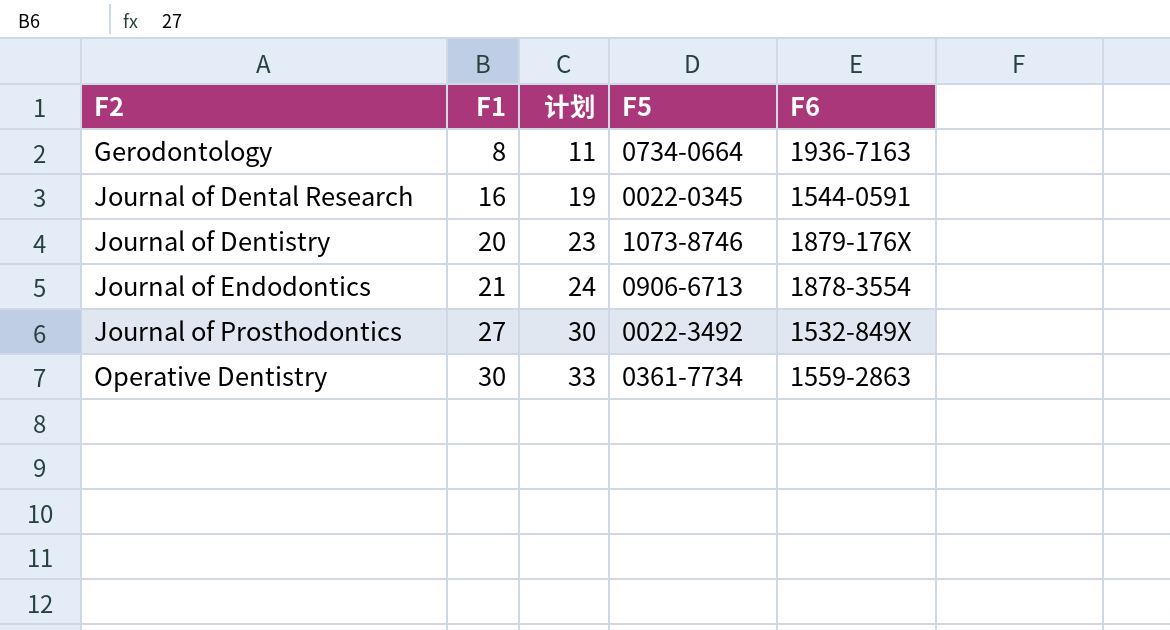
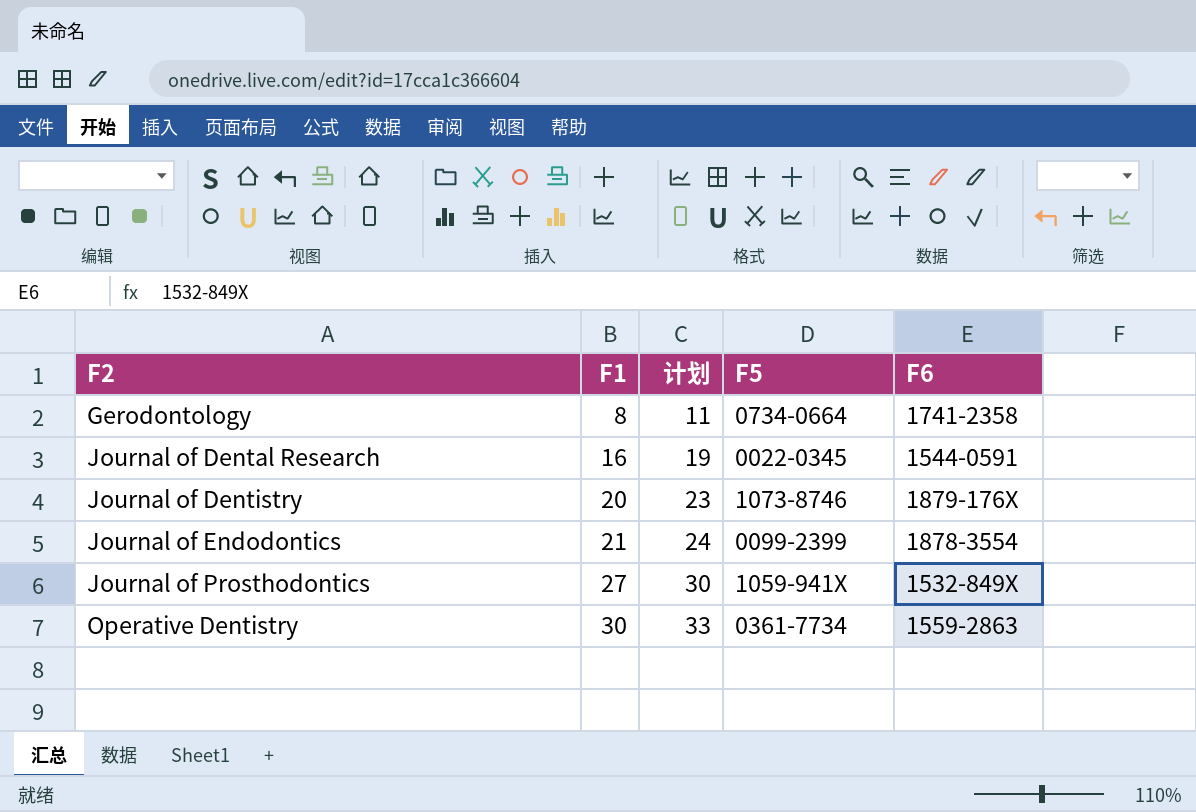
Gerodontology | F6: 1936-7163 -> 1741-2358
Journal of Endodontics | F5: 0906-6713 -> 0099-2399
Journal of Prosthodontics | F5: 0022-3492 -> 1059-941X

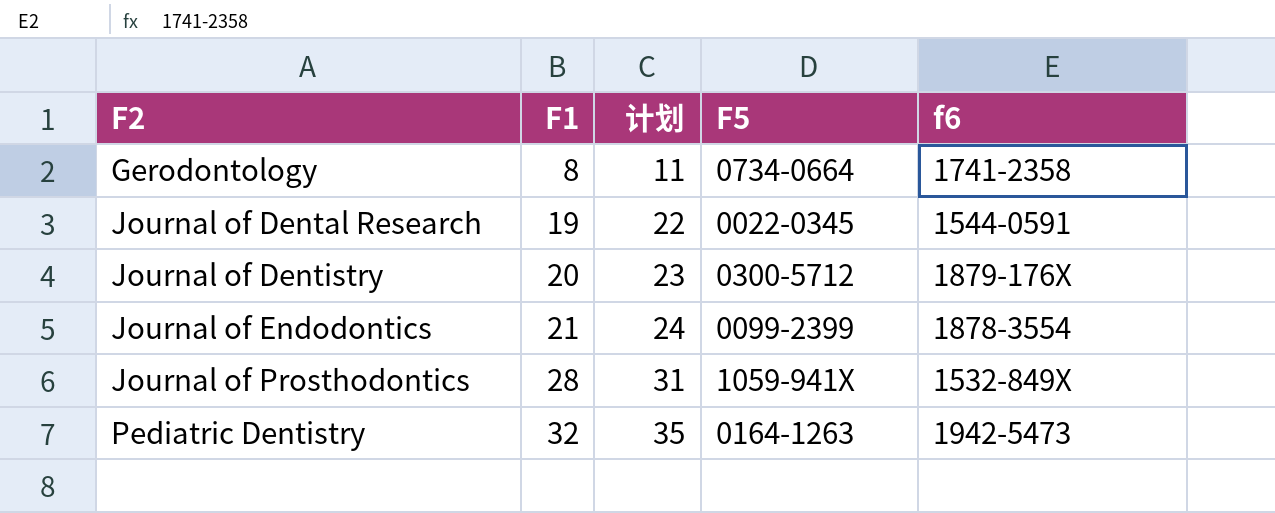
column name: F6 -> f6
row Operative Dentistry: 30 | 33 | 0361-7734 | 1559-2863 -> none
Journal of Dental Research | F1: 16 -> 19
Journal of Dental Research | 计划: 19 -> 22
Journal of Dentistry | F5: 1073-8746 -> 0300-5712
Journal of Prosthodontics | F1: 27 -> 28
Journal of Prosthodontics | 计划: 30 -> 31
row Pediatric Dentistry: none -> 32 | 35 | 0164-1263 | 1942-5473

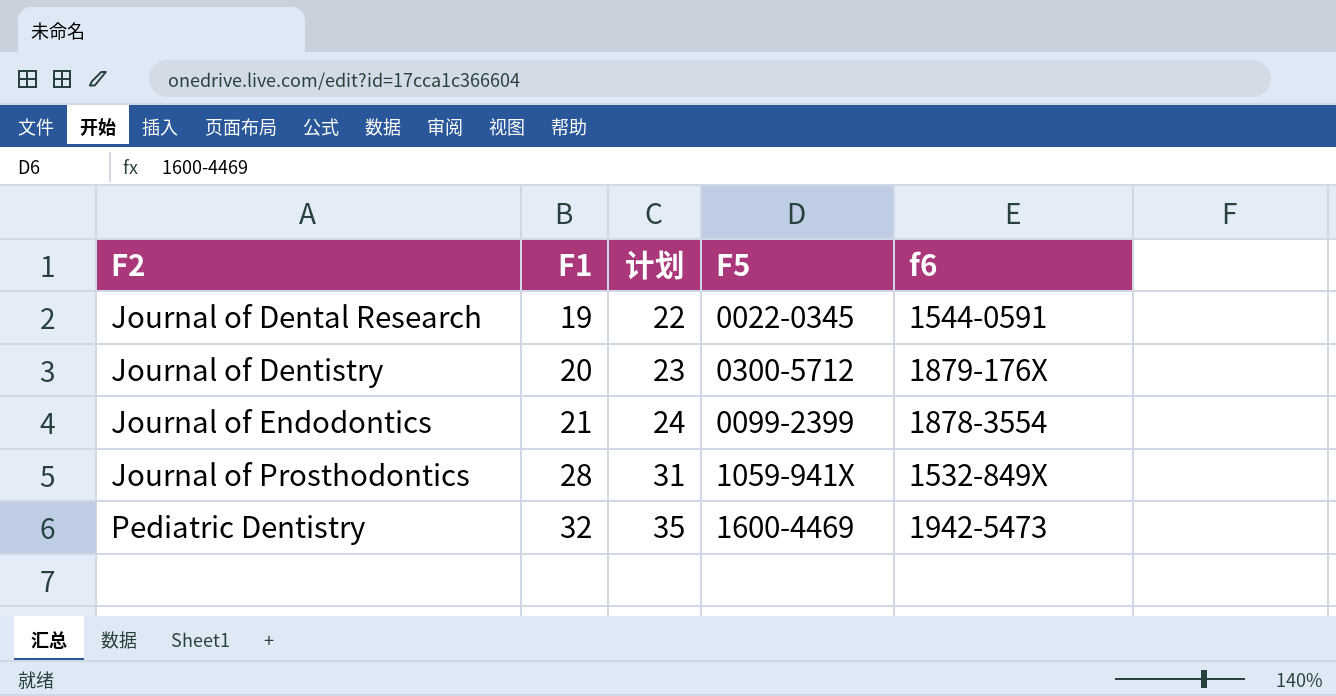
row Gerodontology: 8 | 11 | 0734-0664 | 1741-2358 -> none
Pediatric Dentistry | F5: 0164-1263 -> 1600-4469

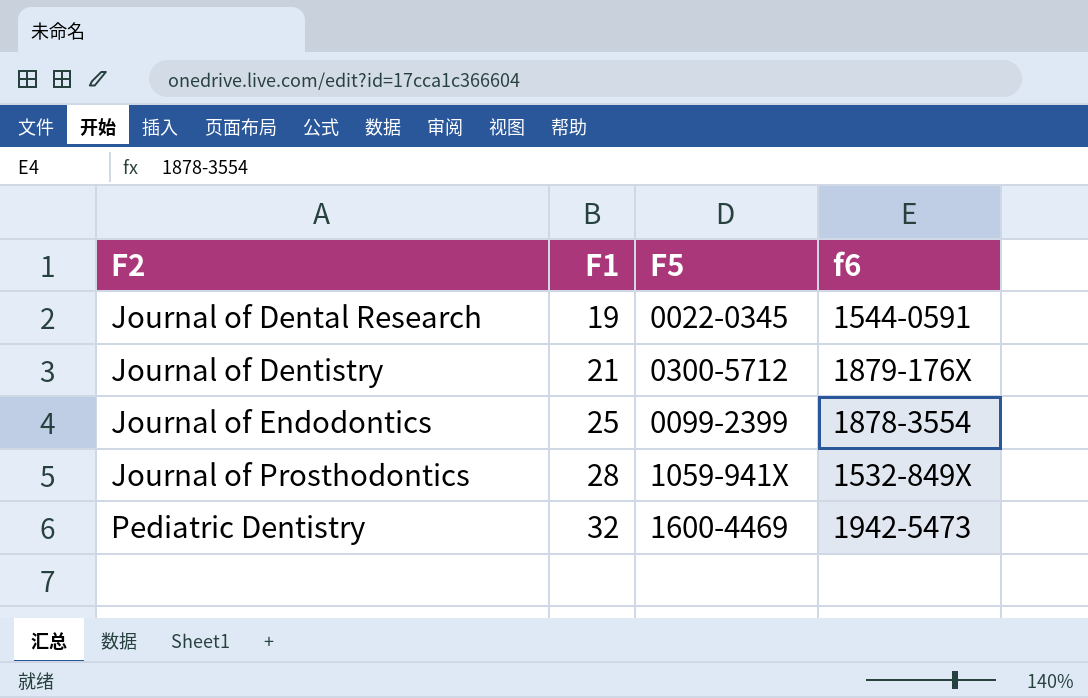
column 计划 | formula: [F1] + 3 -> none
Journal of Dentistry | F1: 20 -> 21
Journal of Endodontics | F1: 21 -> 25

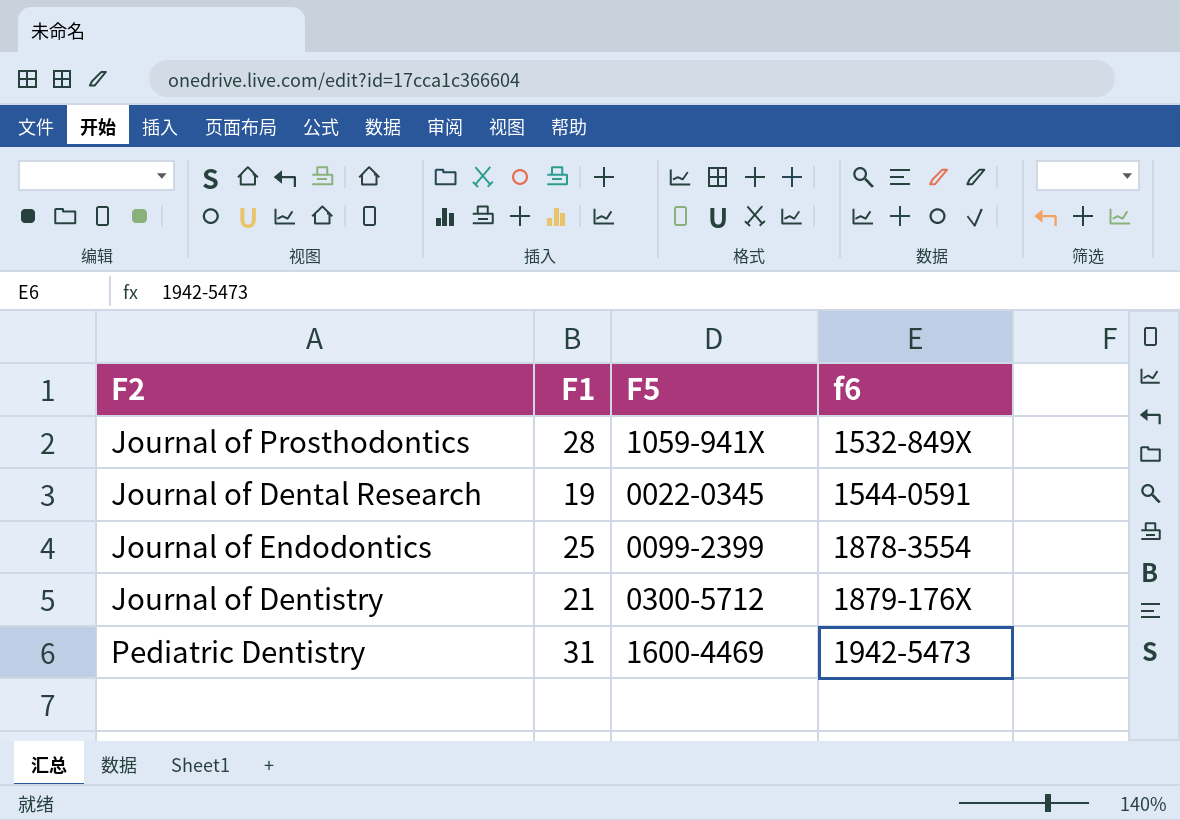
row order: F2 ascending -> f6 ascending
Pediatric Dentistry | F1: 32 -> 31

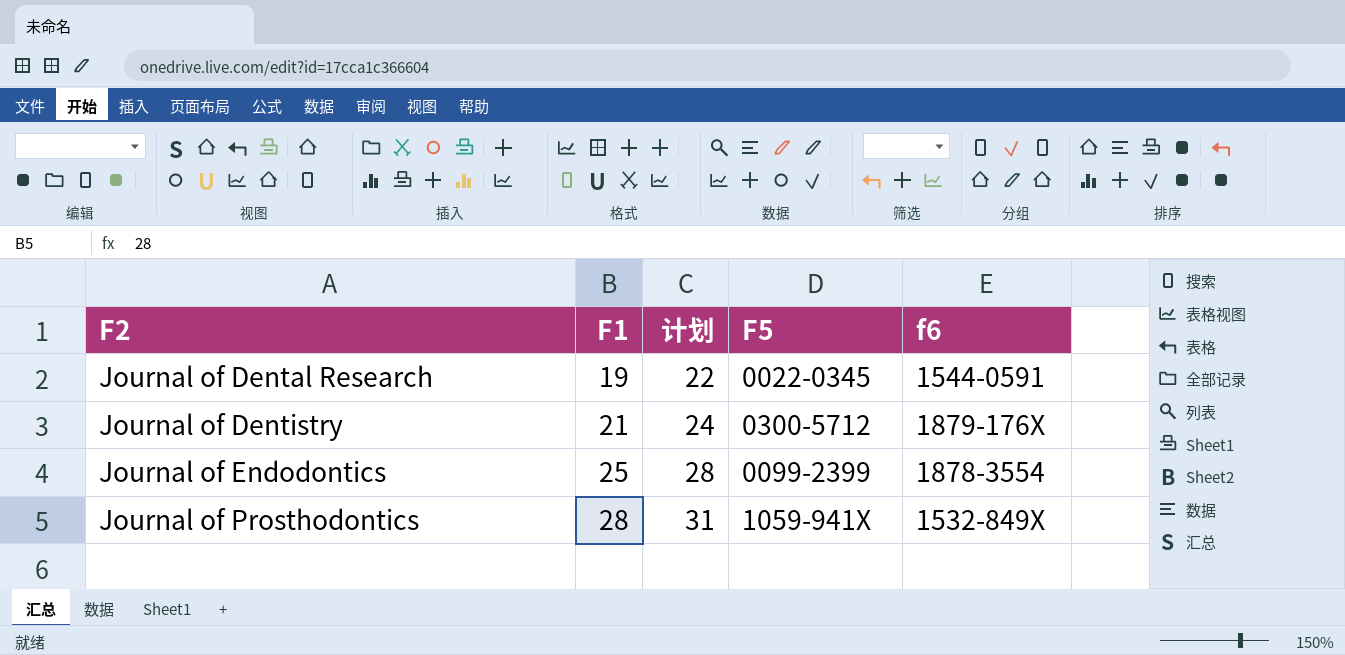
row order: f6 ascending -> F2 ascending
column 计划 | formula: none -> [F1] + 3
row Pediatric Dentistry: 31 | 1600-4469 | 1942-5473 -> none

